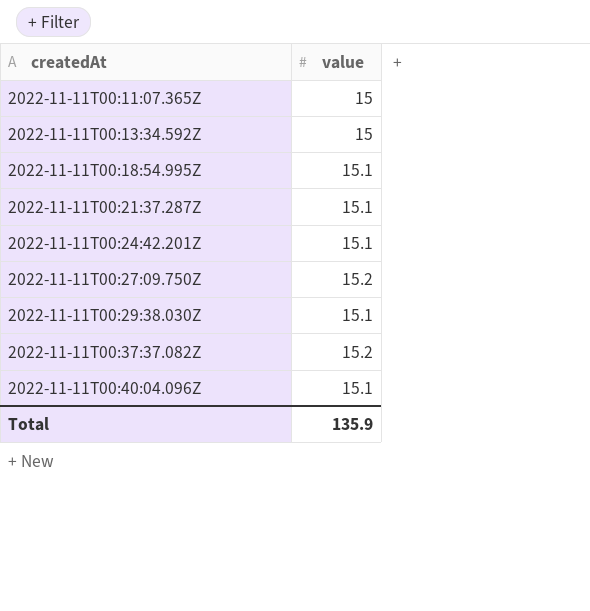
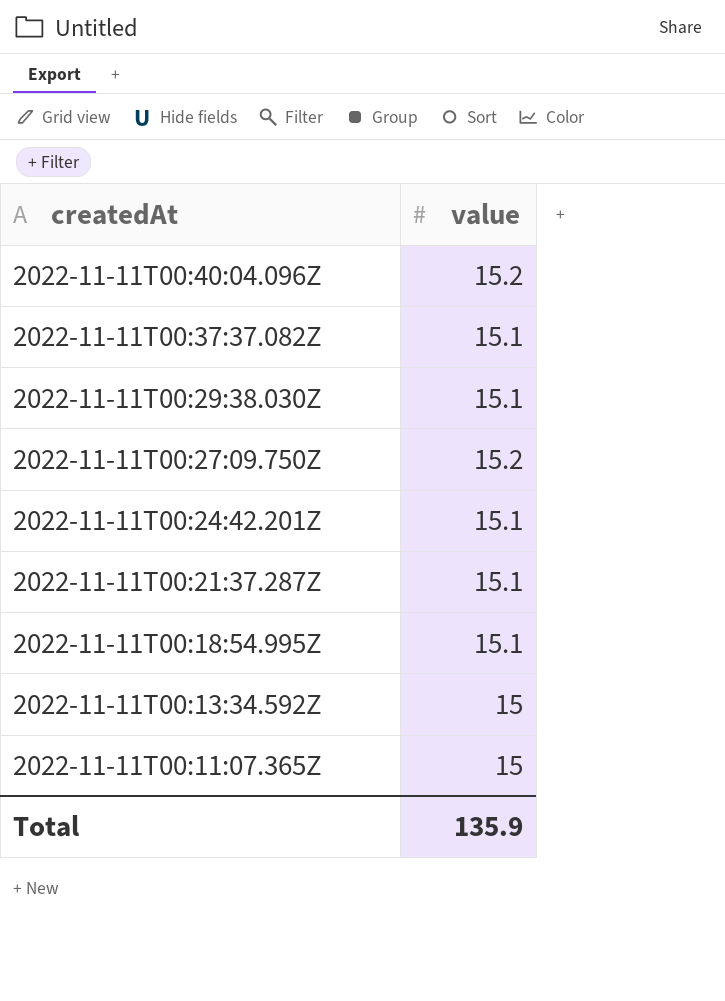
row order: createdAt ascending -> createdAt descending
2022-11-11T00:40:04.096Z | value: 15.1 -> 15.2
2022-11-11T00:37:37.082Z | value: 15.2 -> 15.1

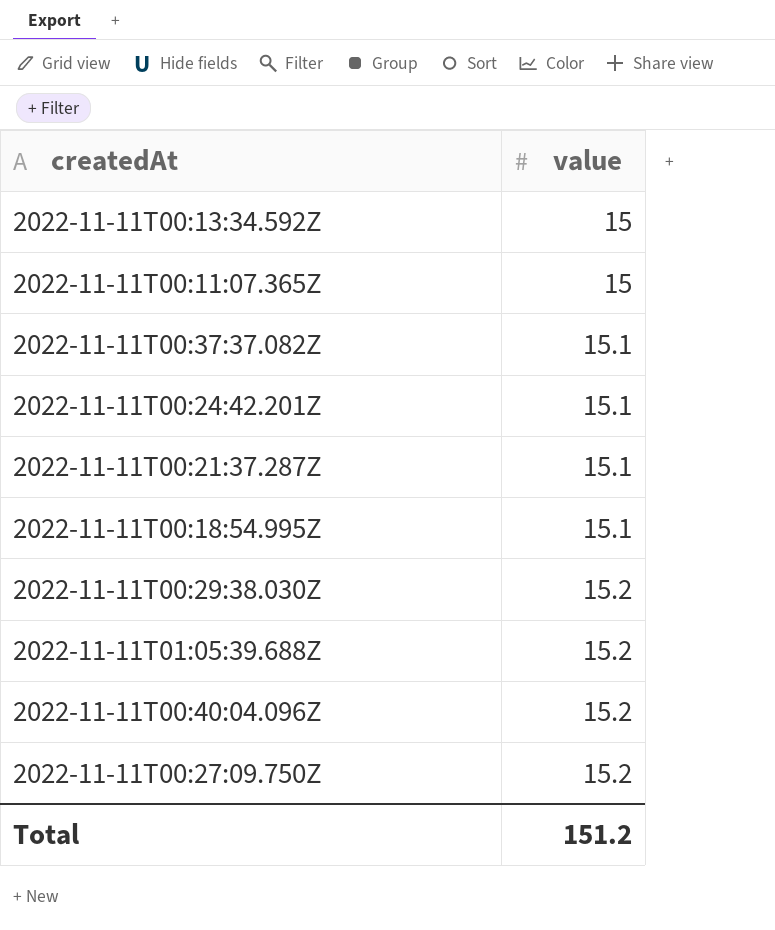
row order: createdAt descending -> value ascending
2022-11-11T00:29:38.030Z | value: 15.1 -> 15.2
row 2022-11-11T01:05:39.688Z: none -> 15.2
Total | value: 135.9 -> 151.2

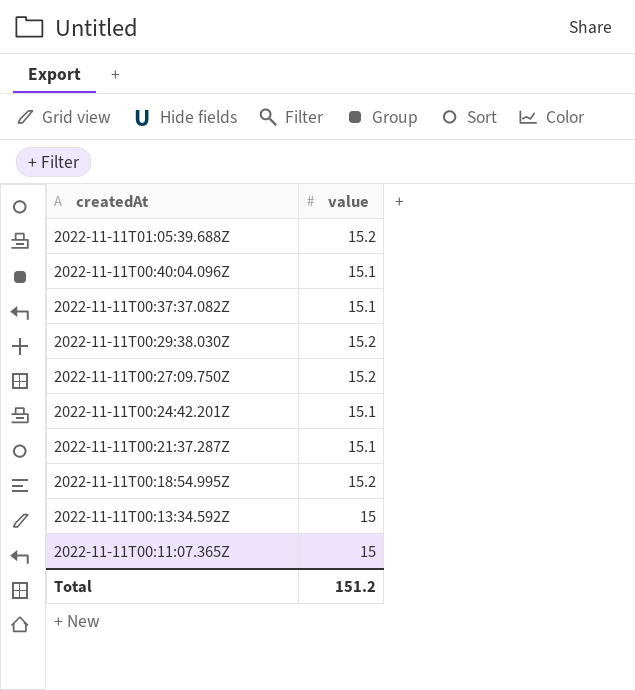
row order: value ascending -> createdAt descending
2022-11-11T00:40:04.096Z | value: 15.2 -> 15.1
2022-11-11T00:18:54.995Z | value: 15.1 -> 15.2

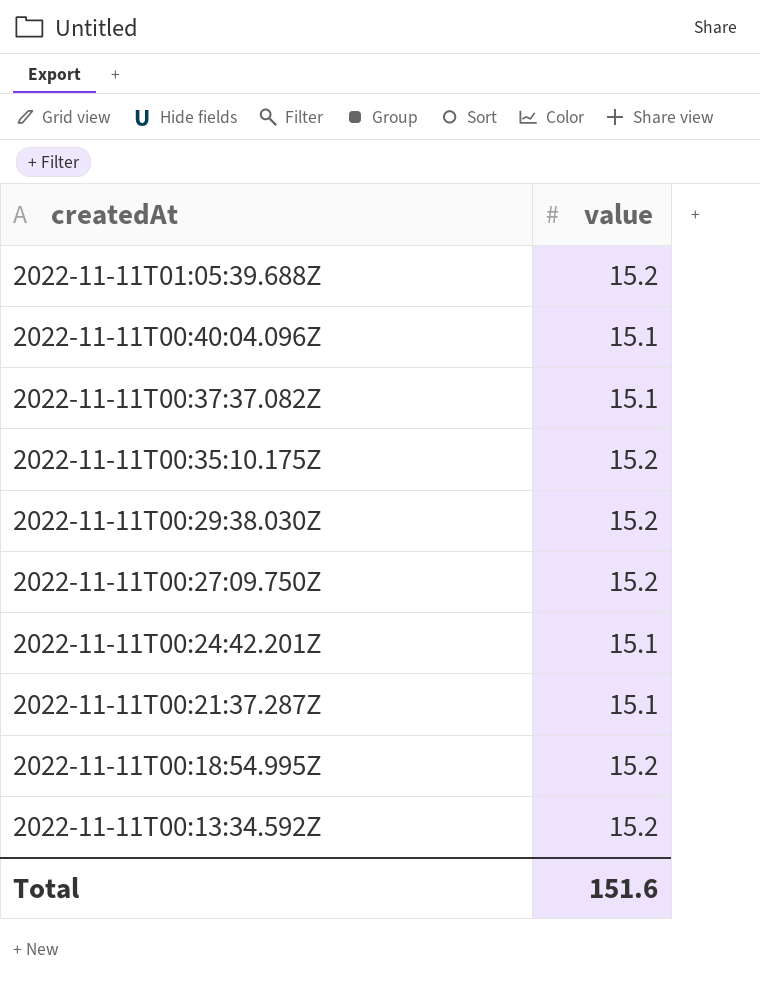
row 2022-11-11T00:11:07.365Z: 15 -> none
row 2022-11-11T00:35:10.175Z: none -> 15.2
2022-11-11T00:13:34.592Z | value: 15 -> 15.2
Total | value: 151.2 -> 151.6

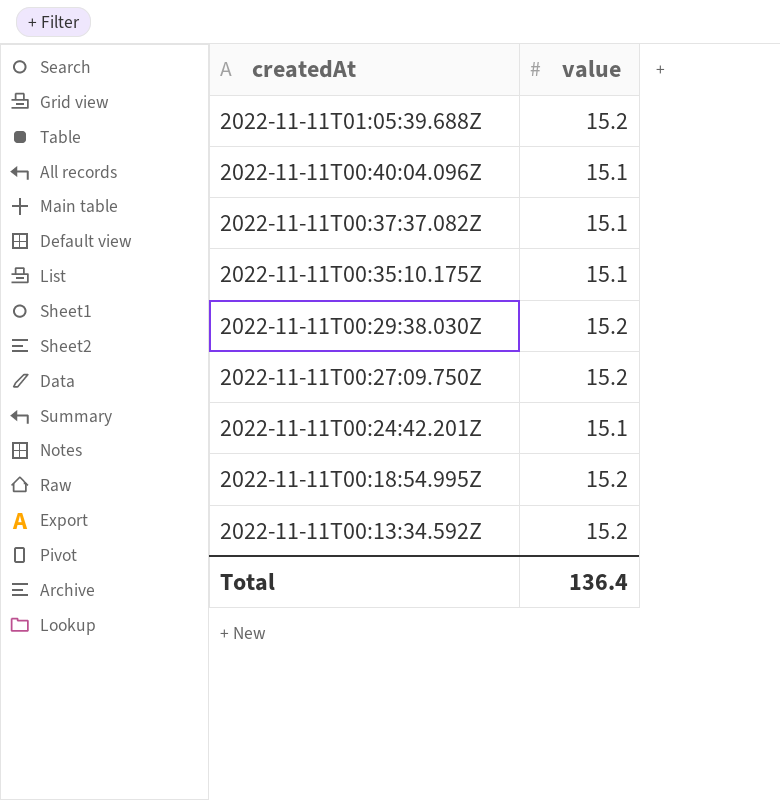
row 2022-11-11T00:21:37.287Z: 15.1 -> none
2022-11-11T00:35:10.175Z | value: 15.2 -> 15.1
Total | value: 151.6 -> 136.4

